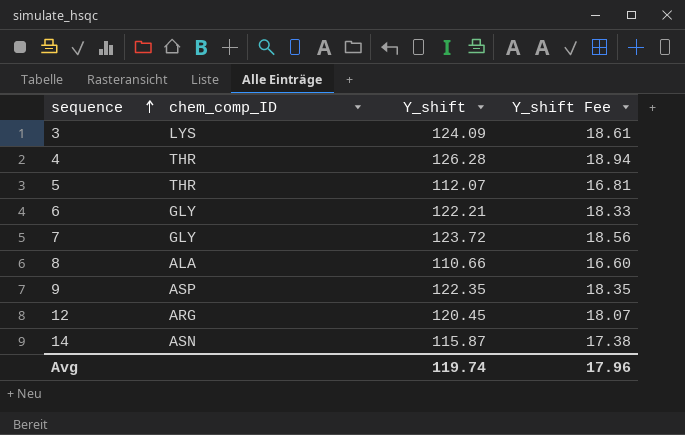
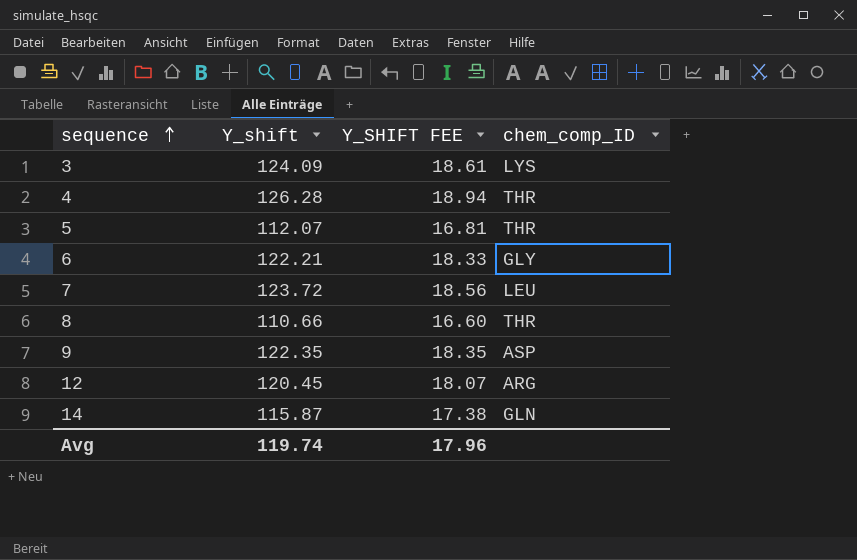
column name: Y_shift Fee -> Y_SHIFT FEE
column chem_comp_ID | position: 2 -> 4
7 | chem_comp_ID: GLY -> LEU
8 | chem_comp_ID: ALA -> THR
14 | chem_comp_ID: ASN -> GLN

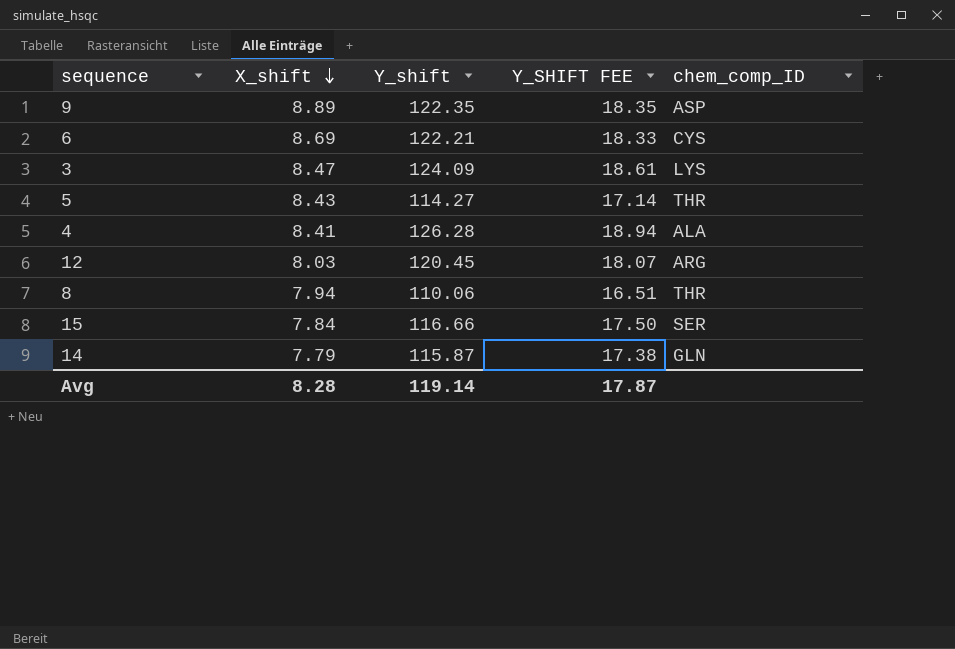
row order: sequence ascending -> X_shift descending
column X_shift | position: none -> 2
row 7: 123.72 | 18.56 | LEU -> none
6 | chem_comp_ID: GLY -> CYS
5 | Y_shift: 112.07 -> 114.27
5 | Y_SHIFT FEE: 16.81 -> 17.14
4 | chem_comp_ID: THR -> ALA
8 | Y_shift: 110.66 -> 110.06
8 | Y_SHIFT FEE: 16.60 -> 16.51
row 15: none -> 7.84 | 116.66 | 17.50 | SER
Avg | Y_shift: 119.74 -> 119.14
Avg | Y_SHIFT FEE: 17.96 -> 17.87

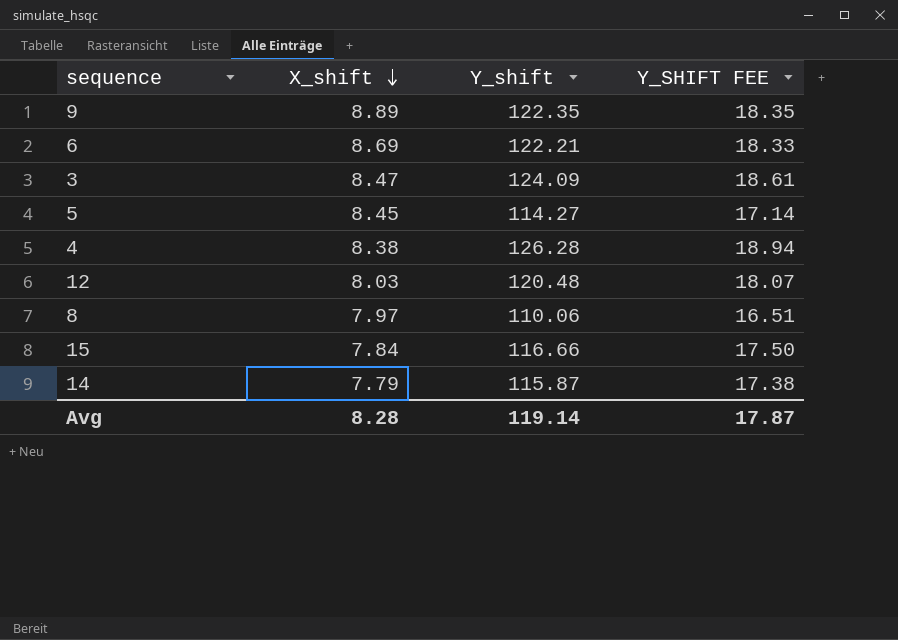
column chem_comp_ID | position: 5 -> none
5 | X_shift: 8.43 -> 8.45
4 | X_shift: 8.41 -> 8.38
12 | Y_shift: 120.45 -> 120.48
8 | X_shift: 7.94 -> 7.97

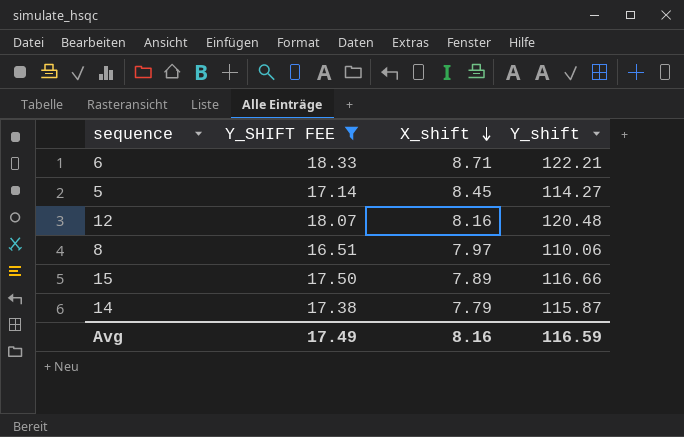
filter: none -> Y_SHIFT FEE <= 18.33
column Y_SHIFT FEE | position: 4 -> 2
6 | X_shift: 8.69 -> 8.71
12 | X_shift: 8.03 -> 8.16
15 | X_shift: 7.84 -> 7.89
Avg | Y_SHIFT FEE: 17.87 -> 17.49
Avg | X_shift: 8.28 -> 8.16
Avg | Y_shift: 119.14 -> 116.59

